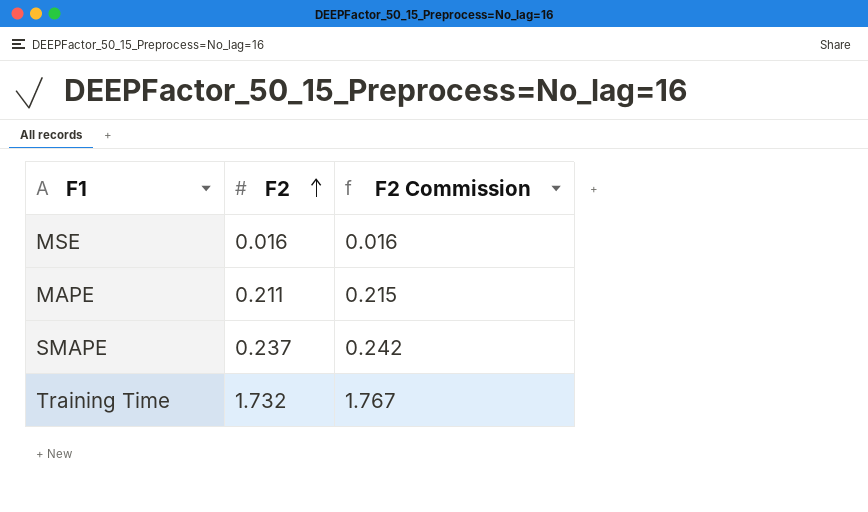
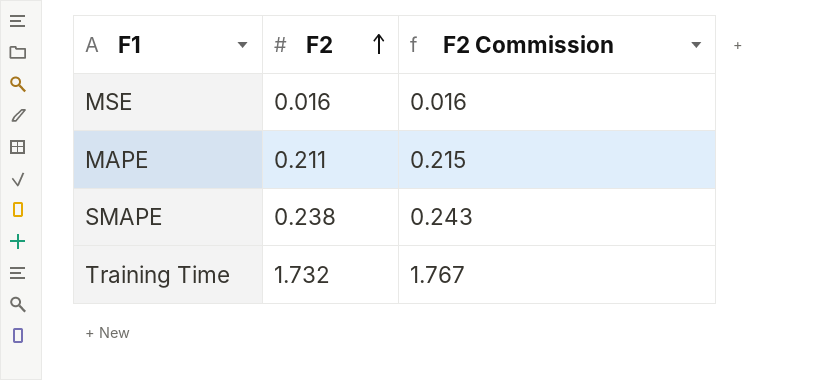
SMAPE | F2: 0.237 -> 0.238
SMAPE | F2 Commission: 0.242 -> 0.243

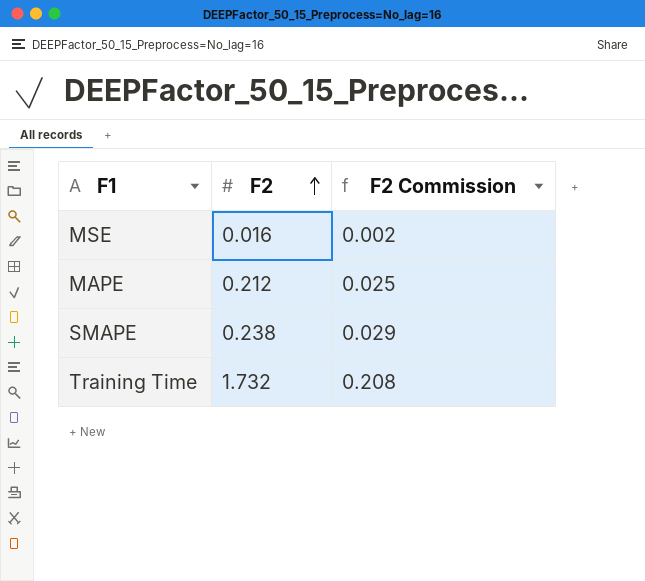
column F2 Commission | formula: [F2] * 1.02 -> [F2] * 0.12
MAPE | F2: 0.211 -> 0.212

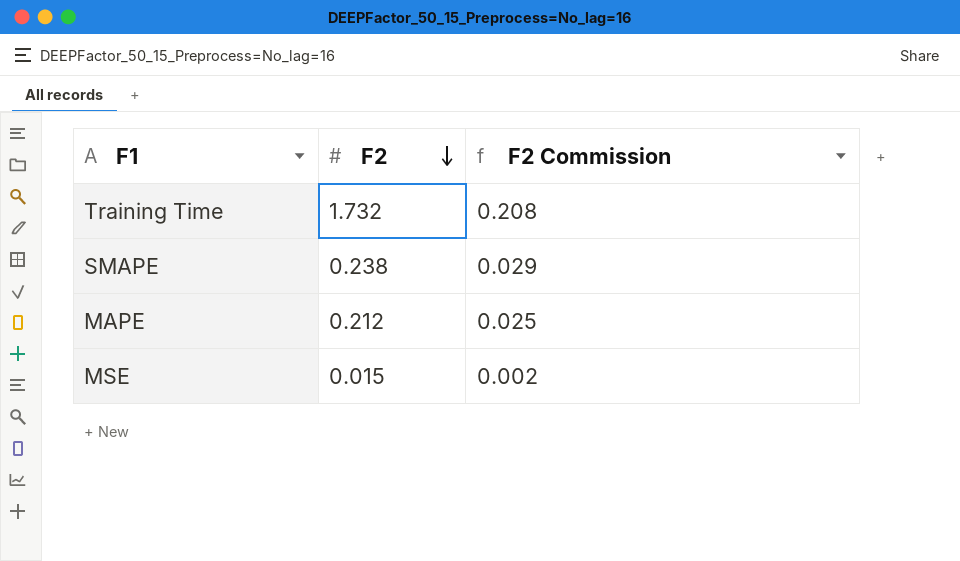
row order: F2 ascending -> F2 descending
MSE | F2: 0.016 -> 0.015

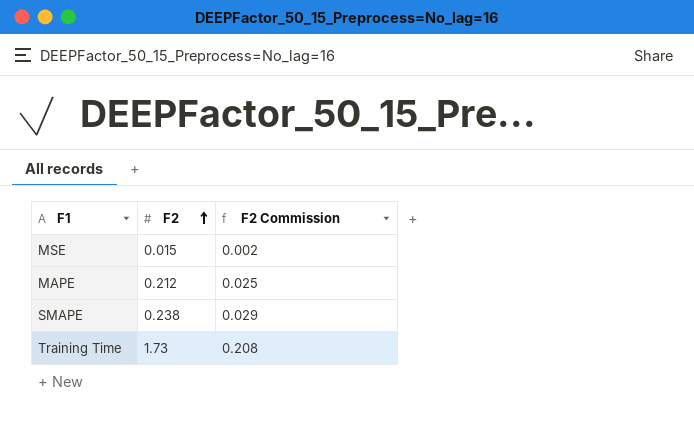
row order: F2 descending -> F2 ascending
Training Time | F2: 1.732 -> 1.73

